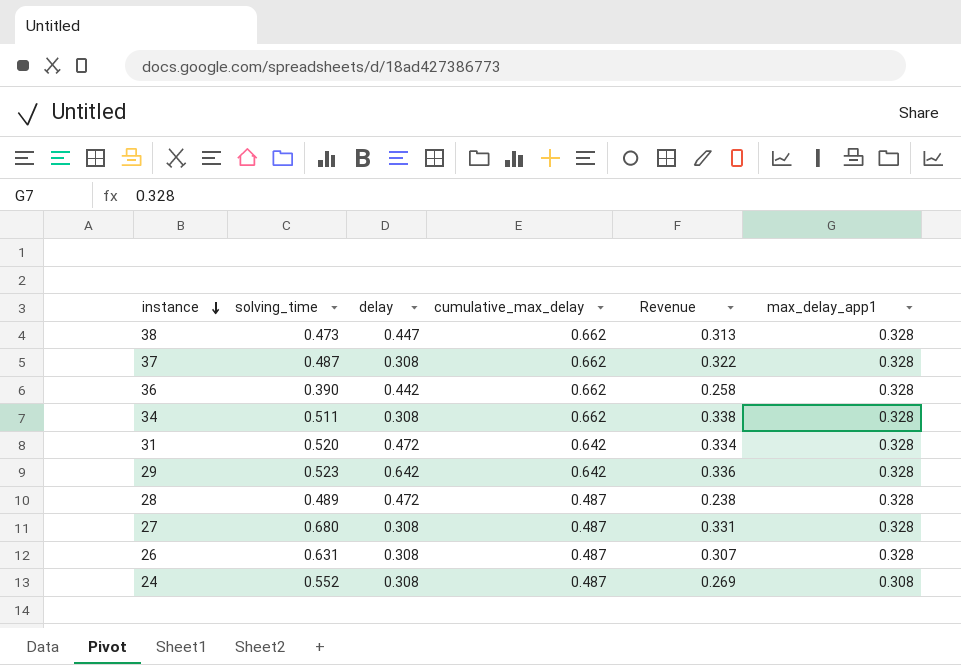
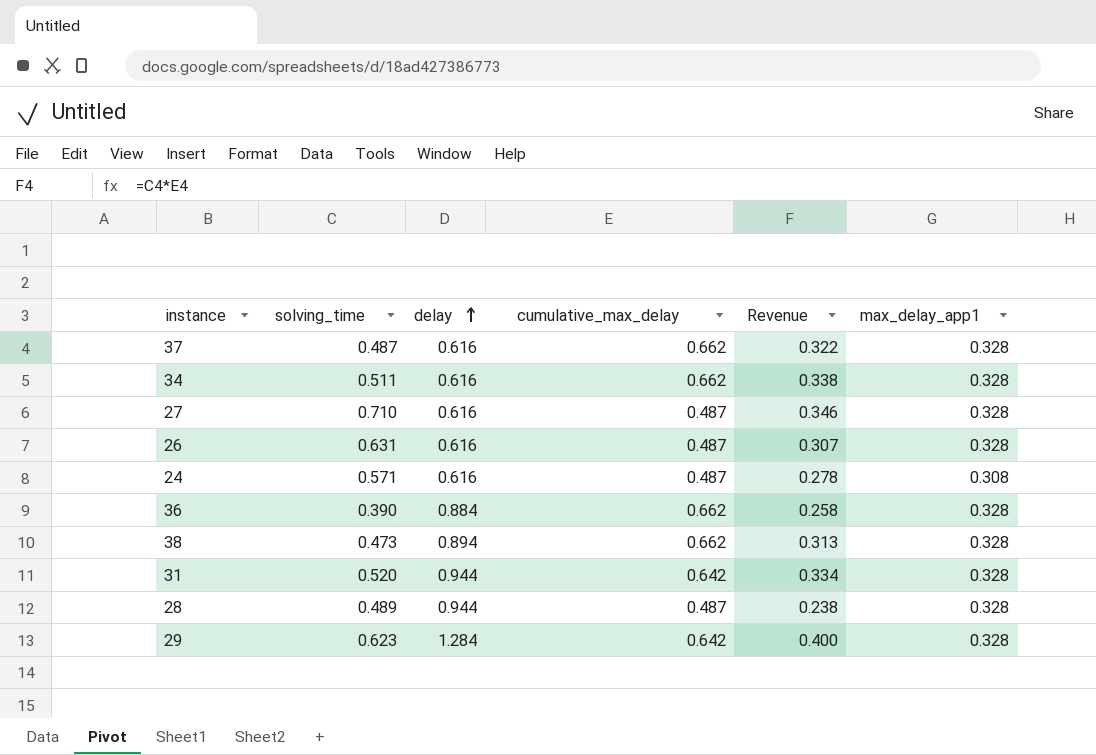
row order: instance descending -> delay ascending
37 | delay: 0.308 -> 0.616
34 | delay: 0.308 -> 0.616
27 | solving_time: 0.680 -> 0.710
27 | delay: 0.308 -> 0.616
27 | Revenue: 0.331 -> 0.346
26 | delay: 0.308 -> 0.616
24 | solving_time: 0.552 -> 0.571
24 | delay: 0.308 -> 0.616
24 | Revenue: 0.269 -> 0.278
36 | delay: 0.442 -> 0.884
38 | delay: 0.447 -> 0.894
31 | delay: 0.472 -> 0.944
28 | delay: 0.472 -> 0.944
29 | solving_time: 0.523 -> 0.623
29 | delay: 0.642 -> 1.284
29 | Revenue: 0.336 -> 0.400

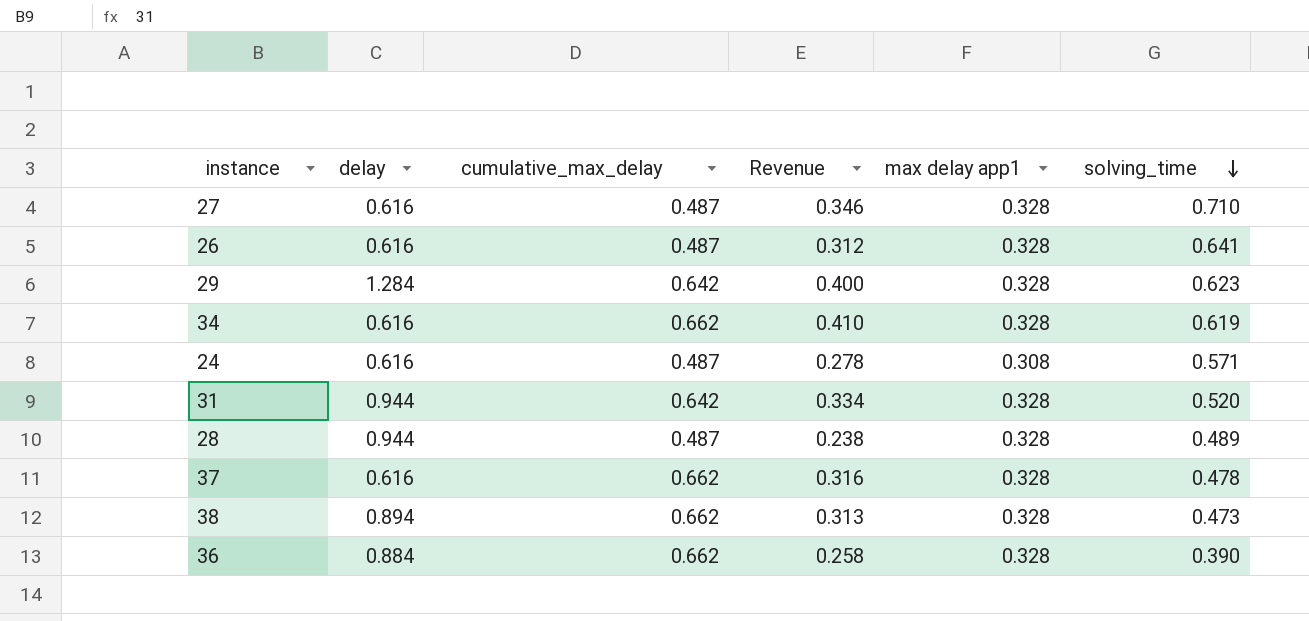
row order: delay ascending -> solving_time descending
column name: max_delay_app1 -> max delay app1
column solving_time | position: 2 -> 6
26 | Revenue: 0.307 -> 0.312
26 | solving_time: 0.631 -> 0.641
34 | Revenue: 0.338 -> 0.410
34 | solving_time: 0.511 -> 0.619
37 | Revenue: 0.322 -> 0.316
37 | solving_time: 0.487 -> 0.478

